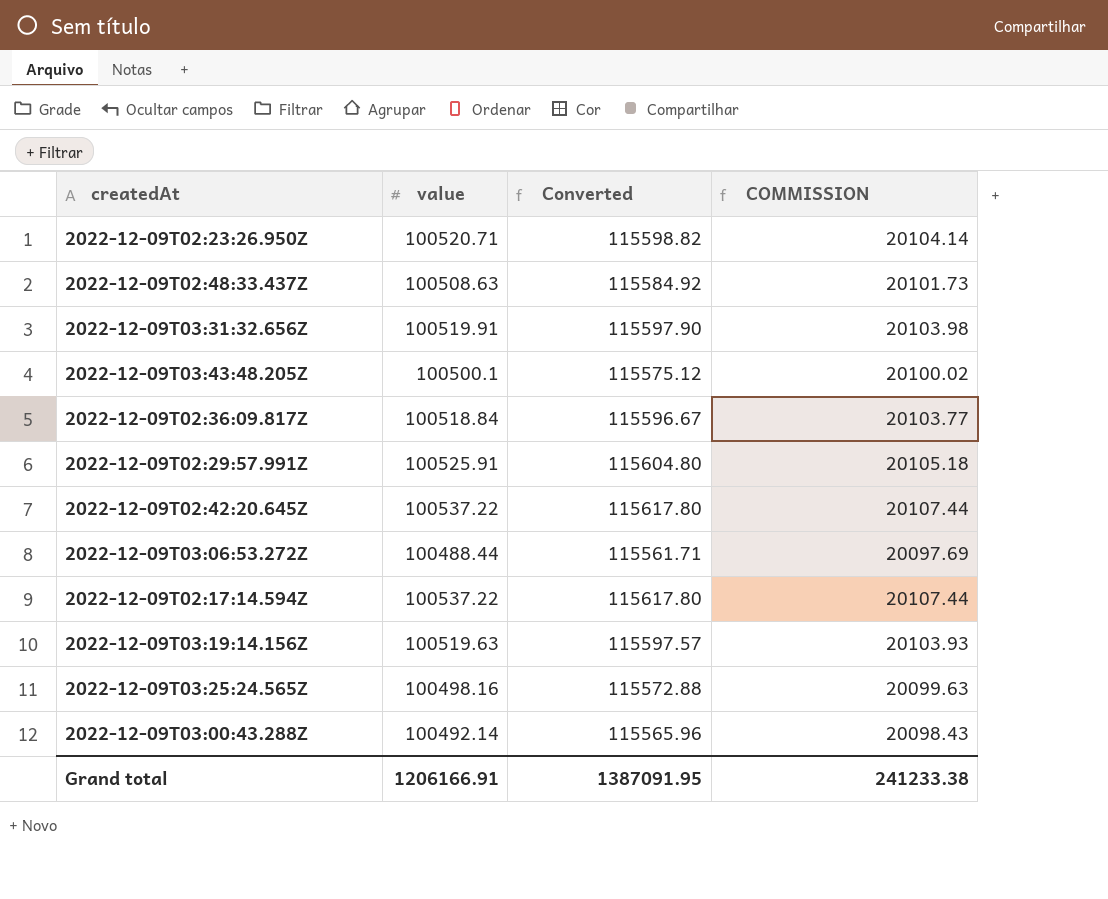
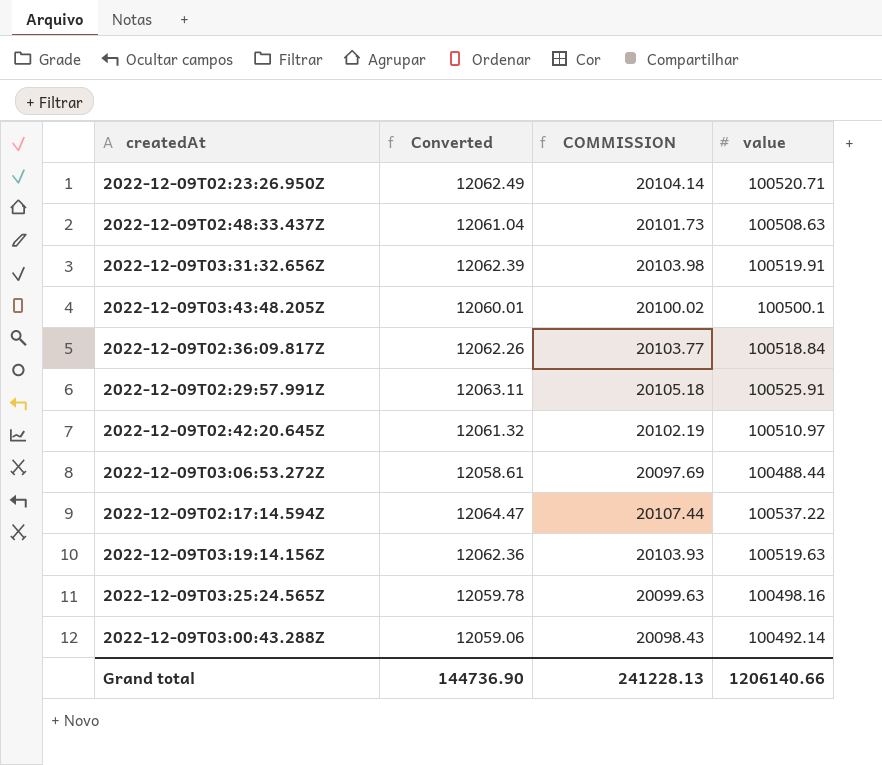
column Converted | formula: [value] * 1.15 -> [value] * 0.12
column value | position: 2 -> 4
2022-12-09T02:42:20.645Z | COMMISSION: 20107.44 -> 20102.19
2022-12-09T02:42:20.645Z | value: 100537.22 -> 100510.97
Grand total | Converted: 1387091.95 -> 144736.90
Grand total | COMMISSION: 241233.38 -> 241228.13
Grand total | value: 1206166.91 -> 1206140.66

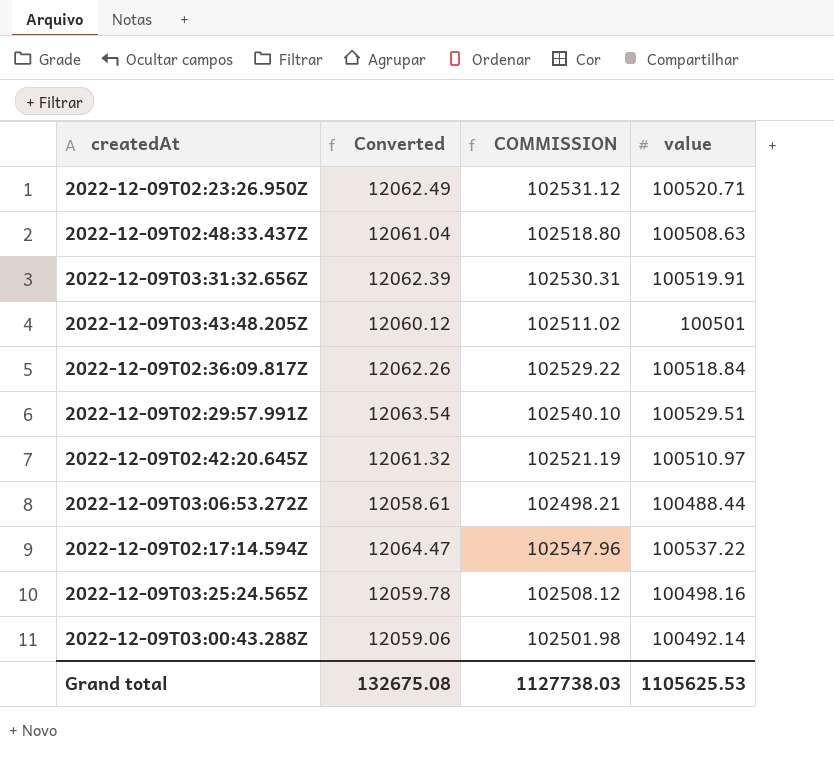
column COMMISSION | formula: [value] * 0.2 -> [value] * 1.02
row 2022-12-09T03:19:14.156Z: 12062.36 | 20103.93 | 100519.63 -> none
2022-12-09T03:43:48.205Z | Converted: 12060.01 -> 12060.12
2022-12-09T03:43:48.205Z | value: 100500.1 -> 100501
2022-12-09T02:29:57.991Z | Converted: 12063.11 -> 12063.54
2022-12-09T02:29:57.991Z | value: 100525.91 -> 100529.51
Grand total | Converted: 144736.90 -> 132675.08
Grand total | COMMISSION: 241228.13 -> 1127738.03
Grand total | value: 1206140.66 -> 1105625.53

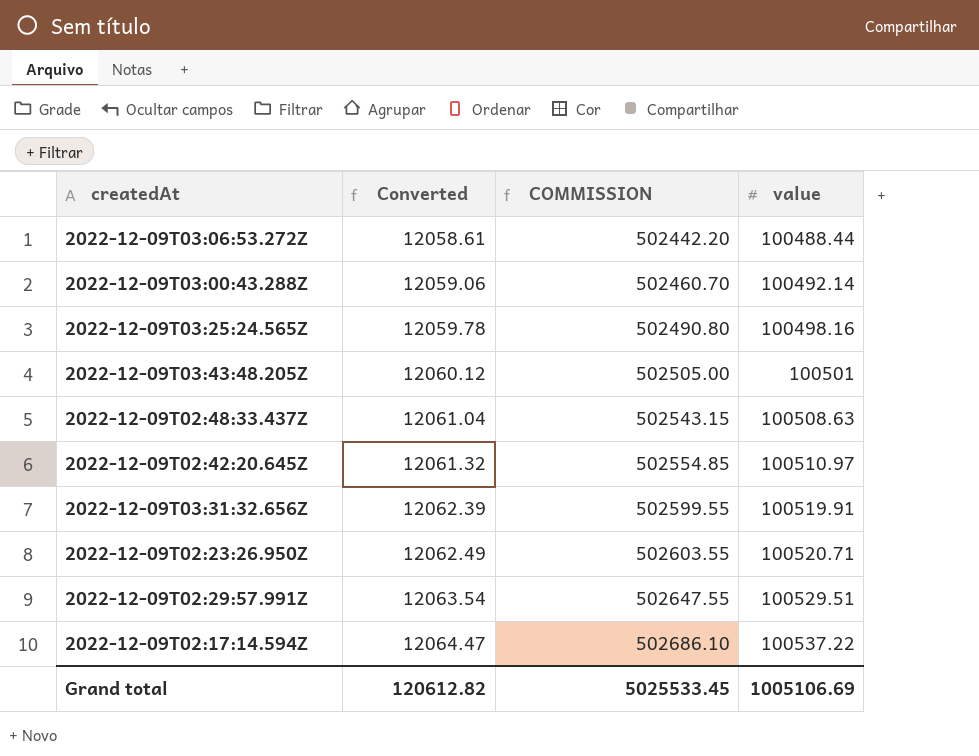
row order: none -> Converted ascending
column COMMISSION | formula: [value] * 1.02 -> [value] * 5
row 2022-12-09T02:36:09.817Z: 12062.26 | 102529.22 | 100518.84 -> none
Grand total | Converted: 132675.08 -> 120612.82
Grand total | COMMISSION: 1127738.03 -> 5025533.45
Grand total | value: 1105625.53 -> 1005106.69

